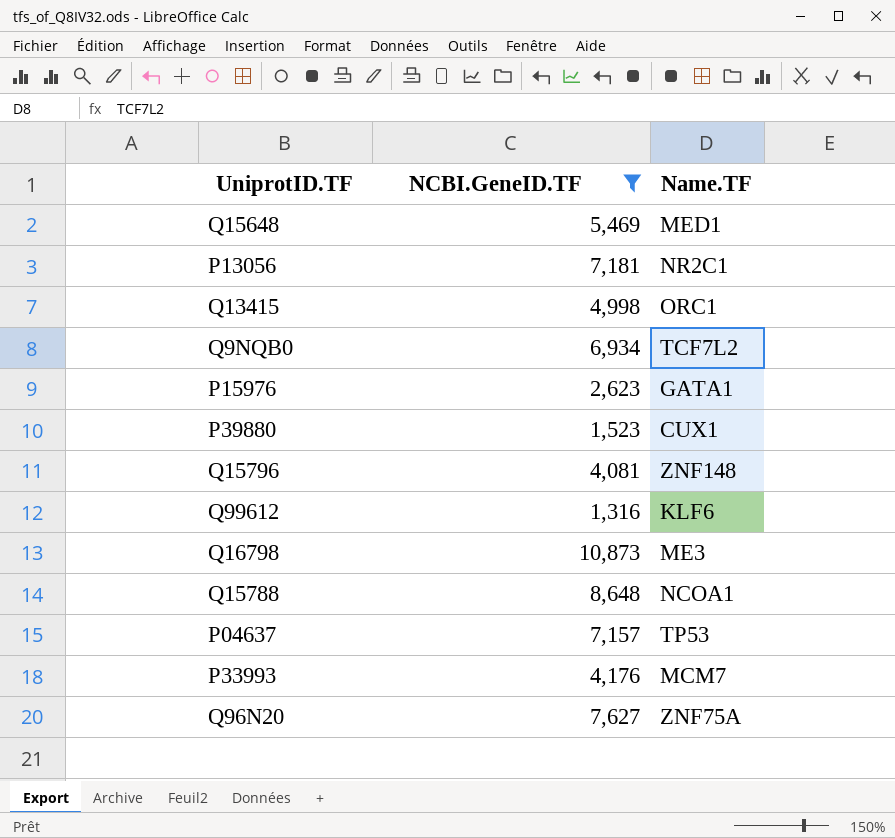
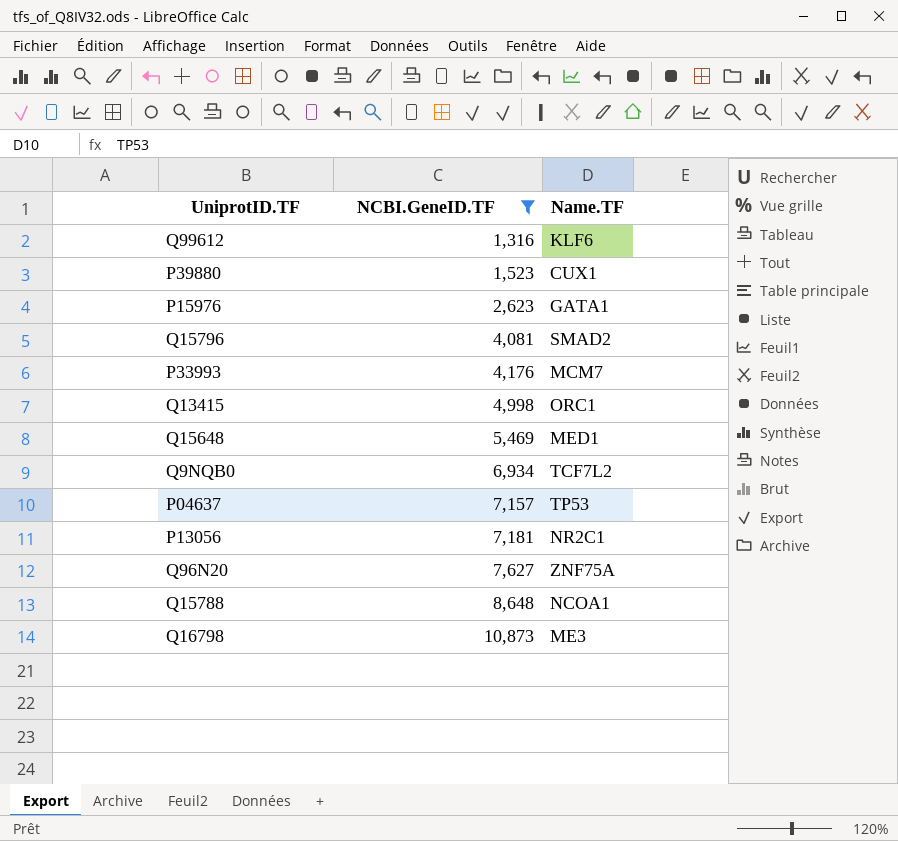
row order: none -> NCBI.GeneID.TF ascending
Q15796 | Name.TF: ZNF148 -> SMAD2

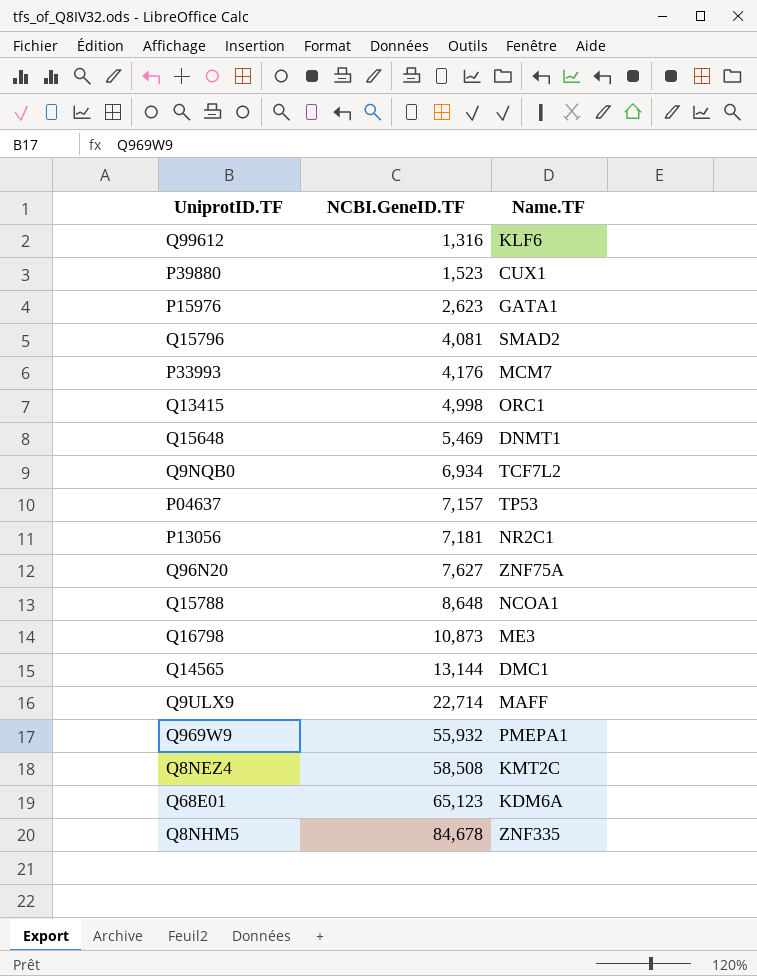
filter: NCBI.GeneID.TF <= 10,873 -> none
Q15648 | Name.TF: MED1 -> DNMT1

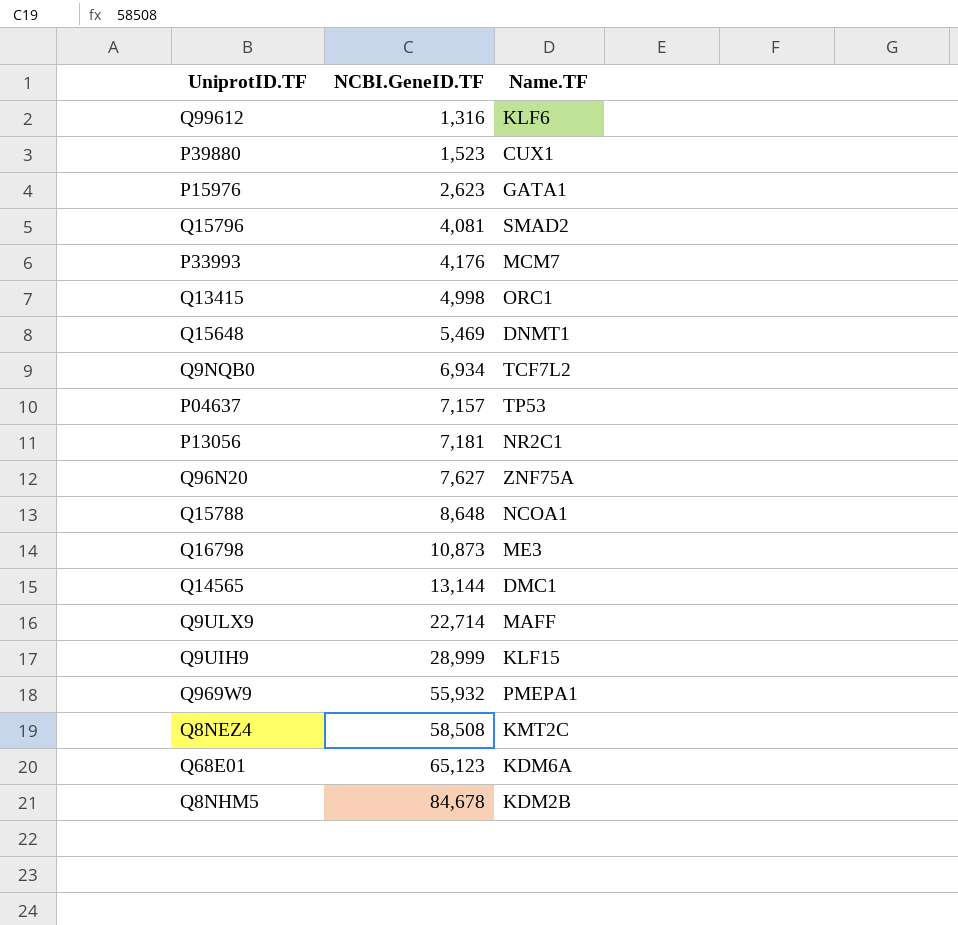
row Q9UIH9: none -> 28,999 | KLF15
Q8NHM5 | Name.TF: ZNF335 -> KDM2B

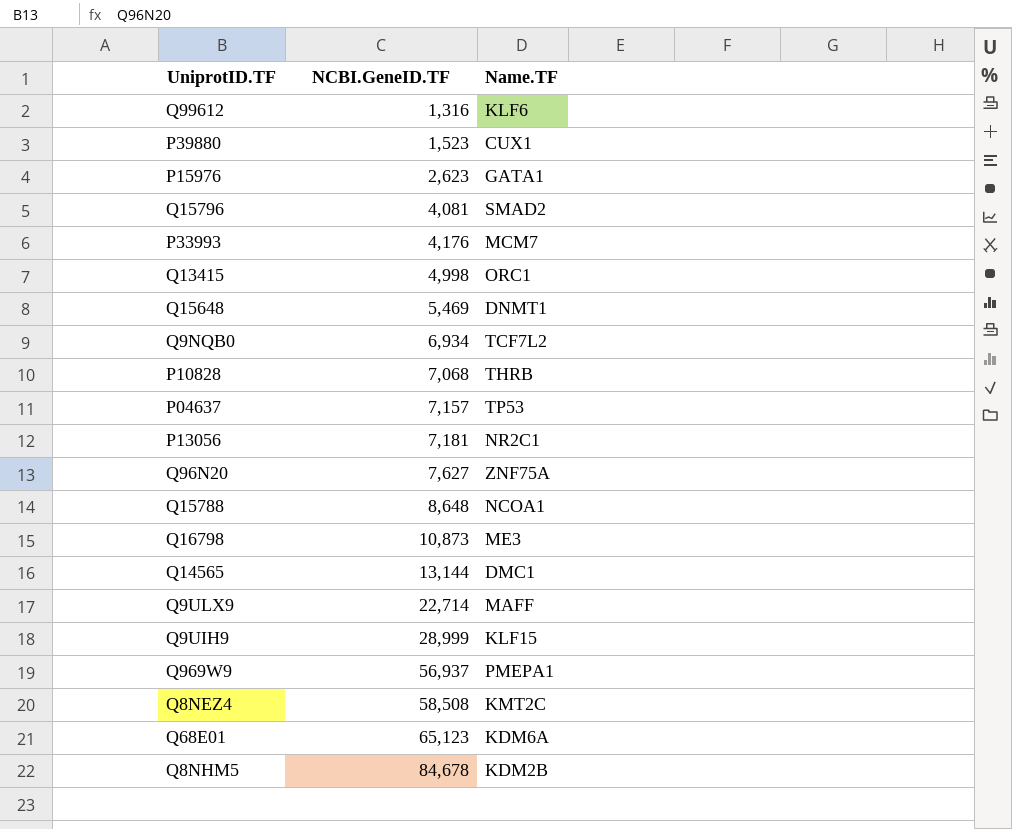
row P10828: none -> 7,068 | THRB
Q969W9 | NCBI.GeneID.TF: 55,932 -> 56,937

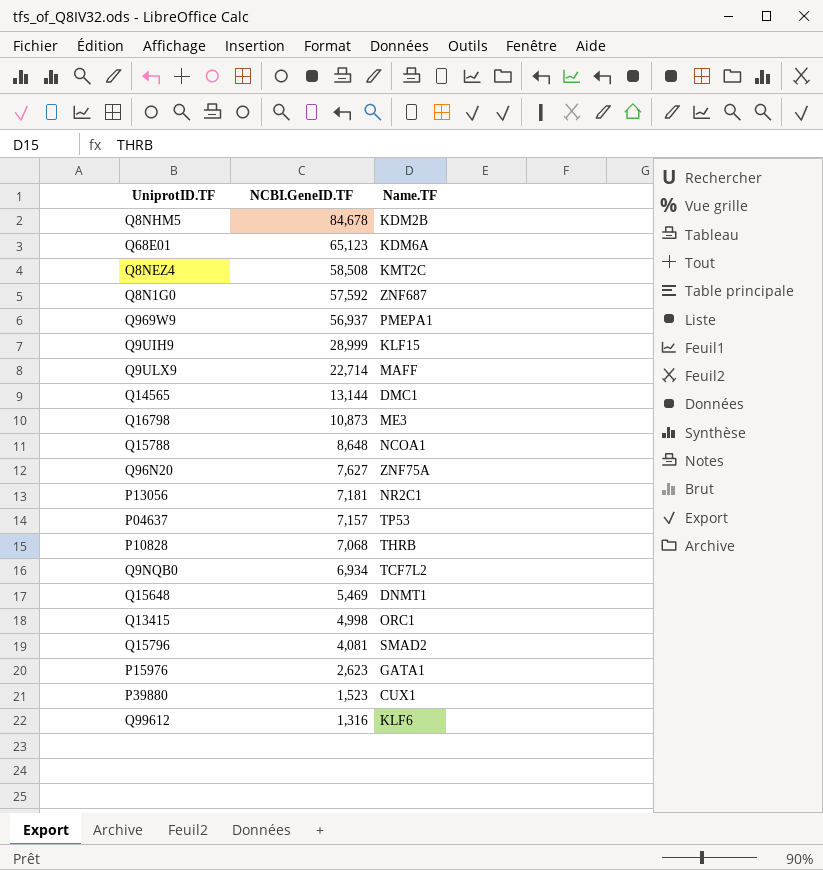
row order: NCBI.GeneID.TF ascending -> NCBI.GeneID.TF descending
row P33993: 4,176 | MCM7 -> none
row Q8N1G0: none -> 57,592 | ZNF687

